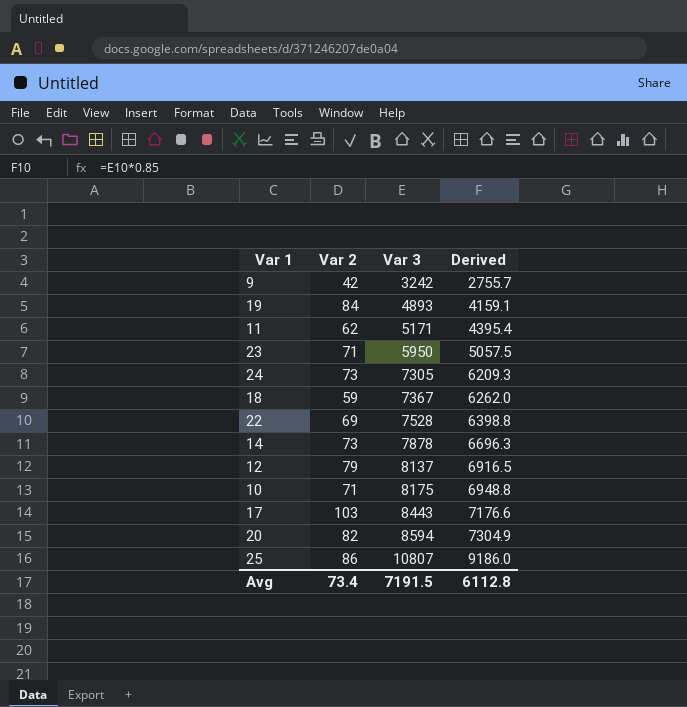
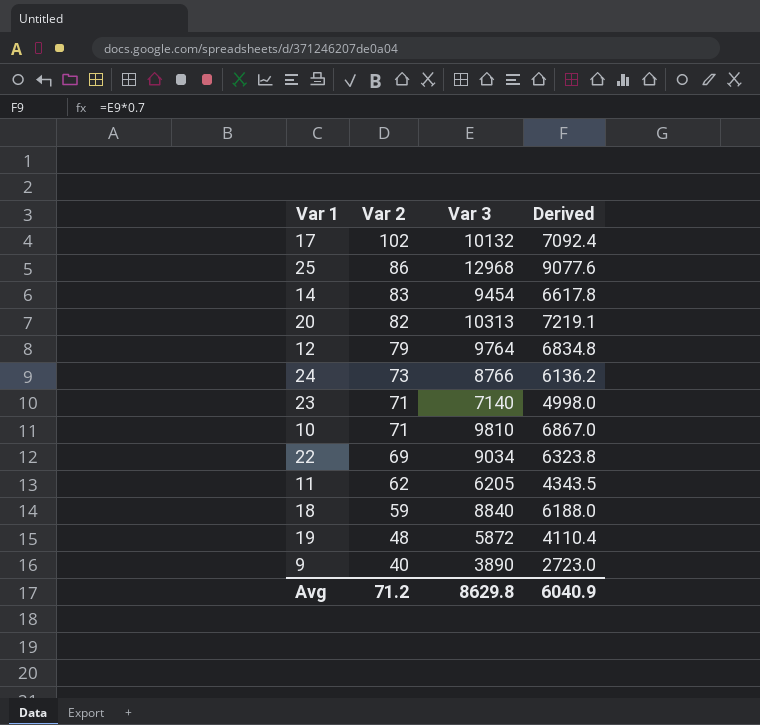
row order: Var 3 ascending -> Var 2 descending
column Derived | formula: [Var 3] * 0.85 -> [Var 3] * 0.7
17 | Var 2: 103 -> 102
17 | Var 3: 8443 -> 10132
25 | Var 3: 10807 -> 12968
14 | Var 2: 73 -> 83
14 | Var 3: 7878 -> 9454
20 | Var 3: 8594 -> 10313
12 | Var 3: 8137 -> 9764
24 | Var 3: 7305 -> 8766
23 | Var 3: 5950 -> 7140
10 | Var 3: 8175 -> 9810
22 | Var 3: 7528 -> 9034
11 | Var 3: 5171 -> 6205
18 | Var 3: 7367 -> 8840
19 | Var 2: 84 -> 48
19 | Var 3: 4893 -> 5872
9 | Var 2: 42 -> 40
9 | Var 3: 3242 -> 3890
Avg | Var 2: 73.4 -> 71.2
Avg | Var 3: 7191.5 -> 8629.8
Avg | Derived: 6112.8 -> 6040.9

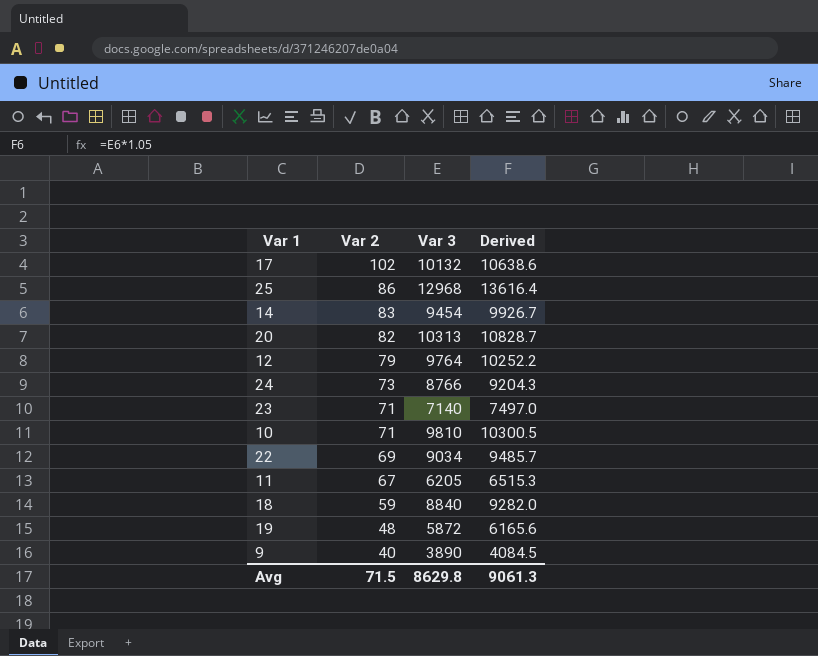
column Derived | formula: [Var 3] * 0.7 -> [Var 3] * 1.05
11 | Var 2: 62 -> 67
Avg | Var 2: 71.2 -> 71.5
Avg | Derived: 6040.9 -> 9061.3

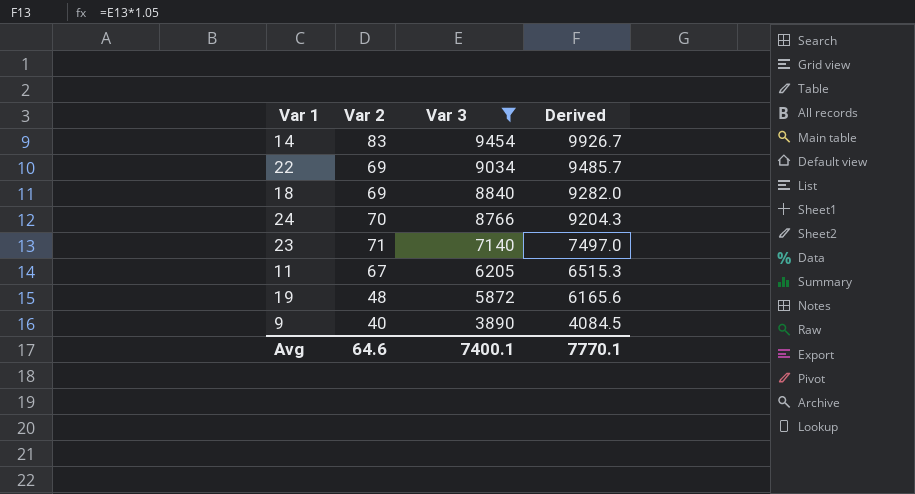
filter: none -> Var 3 <= 9454
row order: Var 2 descending -> Var 3 descending
18 | Var 2: 59 -> 69
24 | Var 2: 73 -> 70
Avg | Var 2: 71.5 -> 64.6
Avg | Var 3: 8629.8 -> 7400.1
Avg | Derived: 9061.3 -> 7770.1

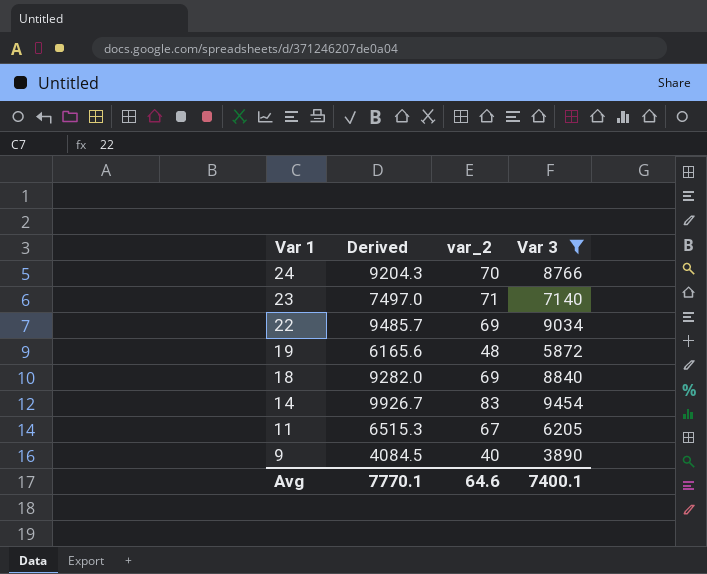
row order: Var 3 descending -> Var 1 descending
column Derived | position: 4 -> 2
column name: Var 2 -> var_2

